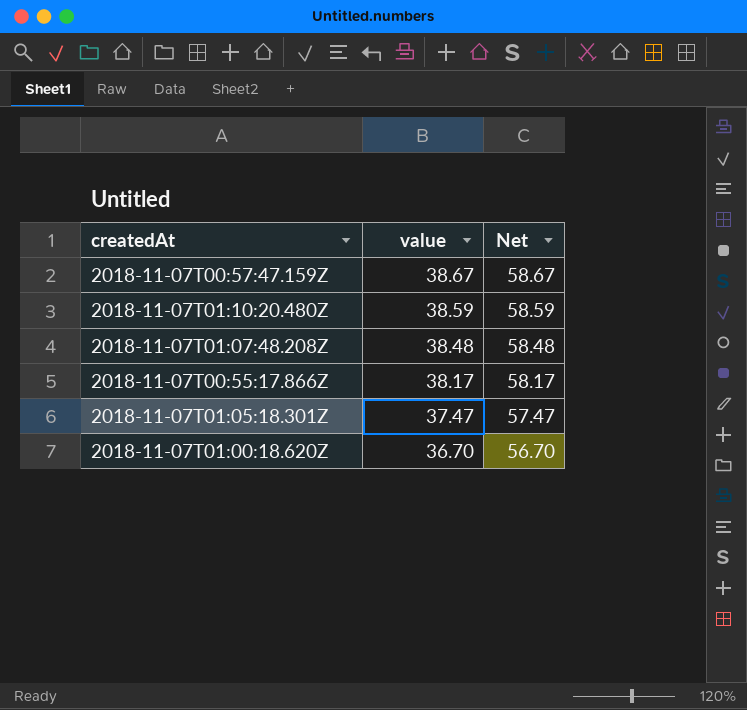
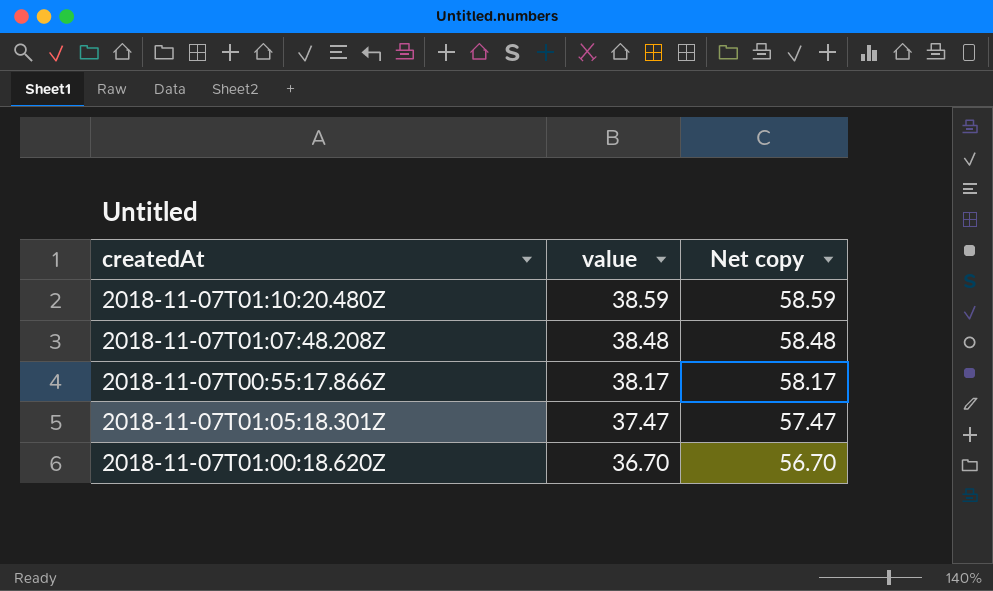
column name: Net -> Net copy
row 2018-11-07T00:57:47.159Z: 38.67 | 58.67 -> none

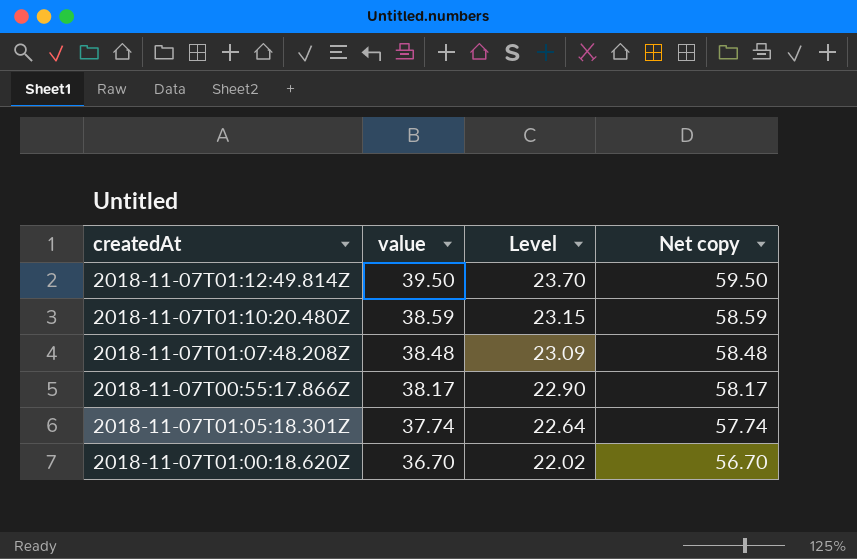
column Level | formula: none -> [value] * 0.6
row 2018-11-07T01:12:49.814Z: none -> 39.50 | 23.70 | 59.50
2018-11-07T01:05:18.301Z | value: 37.47 -> 37.74
2018-11-07T01:05:18.301Z | Net copy: 57.47 -> 57.74

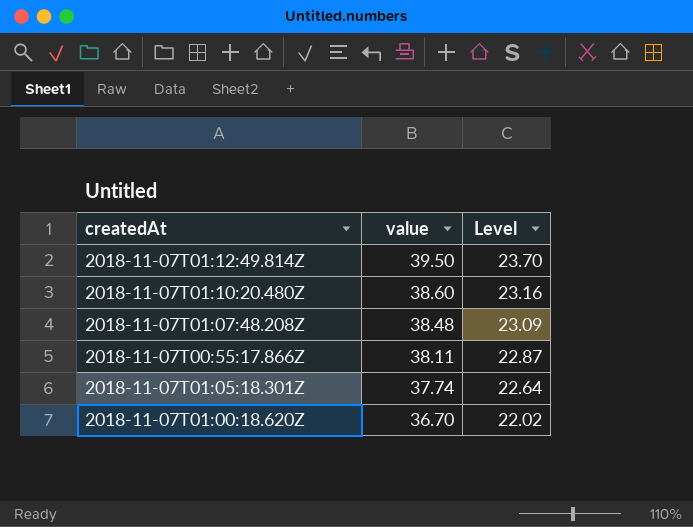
column Net copy | formula: [value] + 20 -> none
2018-11-07T01:10:20.480Z | value: 38.59 -> 38.60
2018-11-07T01:10:20.480Z | Level: 23.15 -> 23.16
2018-11-07T00:55:17.866Z | value: 38.17 -> 38.11
2018-11-07T00:55:17.866Z | Level: 22.90 -> 22.87

